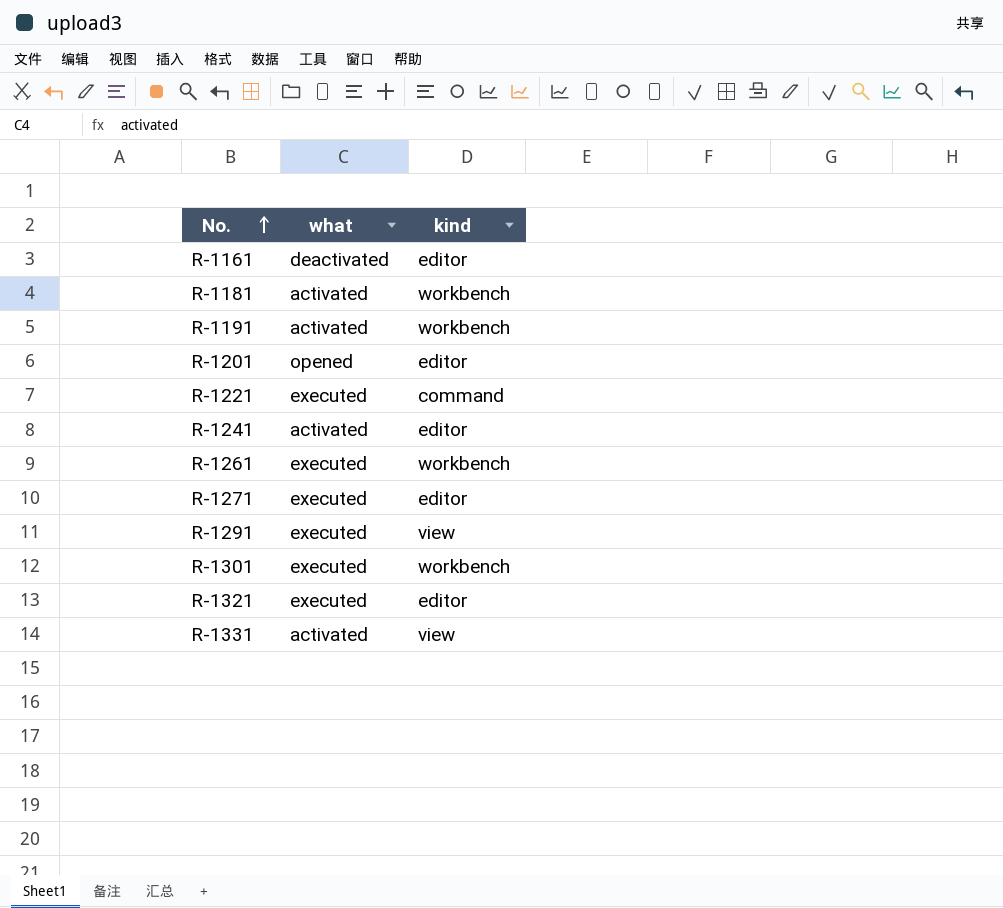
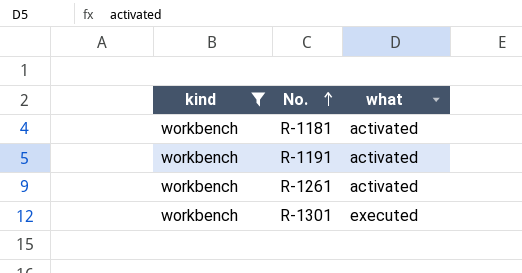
filter: none -> kind = workbench
column kind | position: 3 -> 1
R-1261 | what: executed -> activated

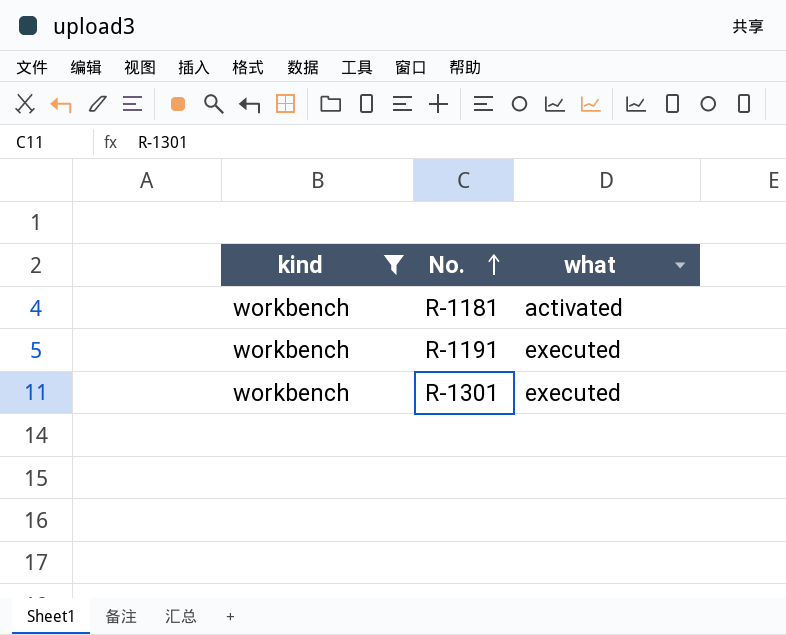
row R-1261: workbench | activated -> none
R-1191 | what: activated -> executed

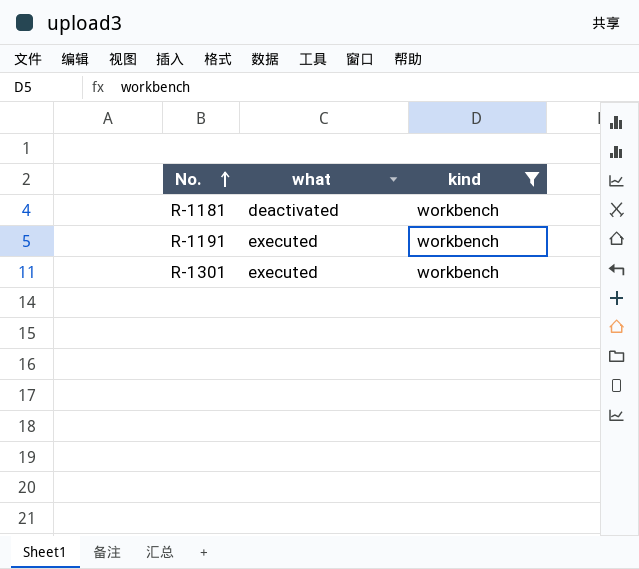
column kind | position: 1 -> 3
R-1181 | what: activated -> deactivated

